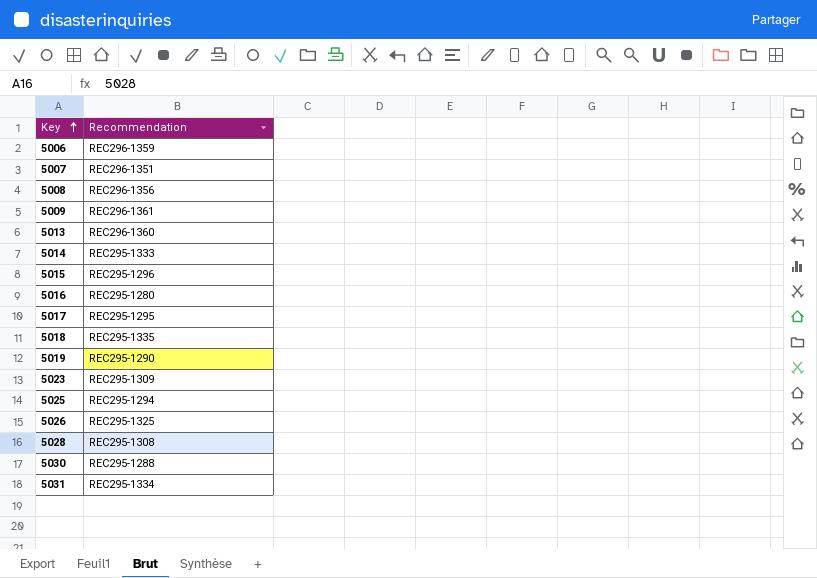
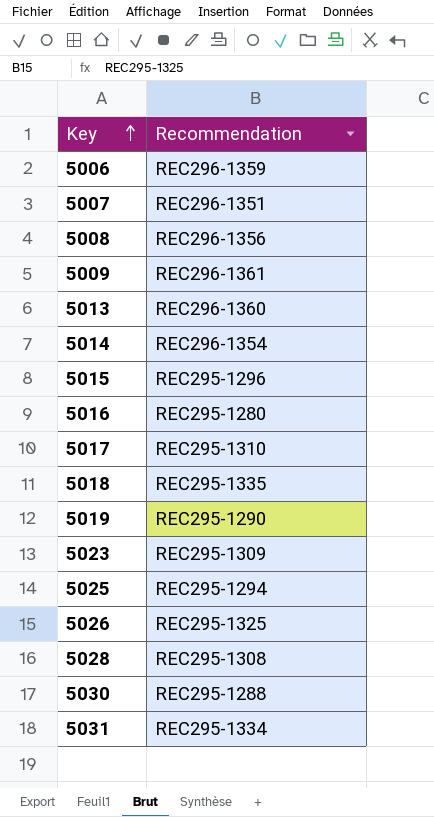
5014 | Recommendation: REC295-1333 -> REC296-1354
5017 | Recommendation: REC295-1295 -> REC295-1310

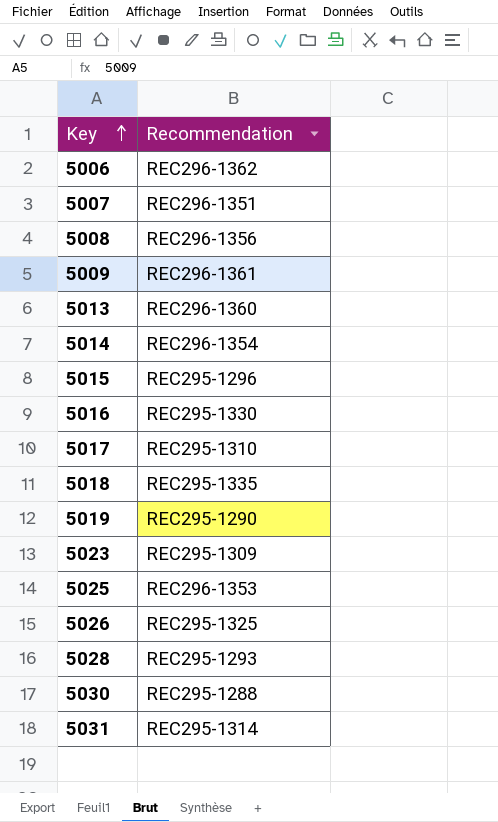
5006 | Recommendation: REC296-1359 -> REC296-1362
5016 | Recommendation: REC295-1280 -> REC295-1330
5025 | Recommendation: REC295-1294 -> REC296-1353
5028 | Recommendation: REC295-1308 -> REC295-1293
5031 | Recommendation: REC295-1334 -> REC295-1314

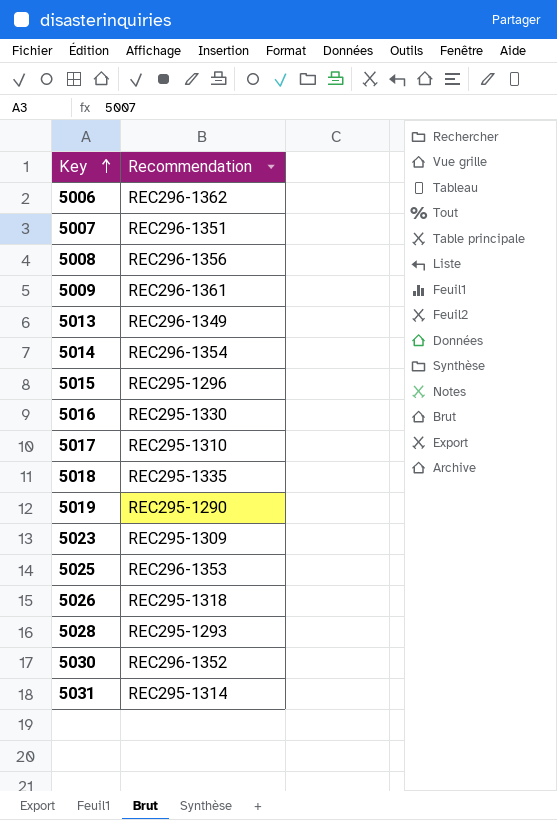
5013 | Recommendation: REC296-1360 -> REC296-1349
5026 | Recommendation: REC295-1325 -> REC295-1318
5030 | Recommendation: REC295-1288 -> REC296-1352

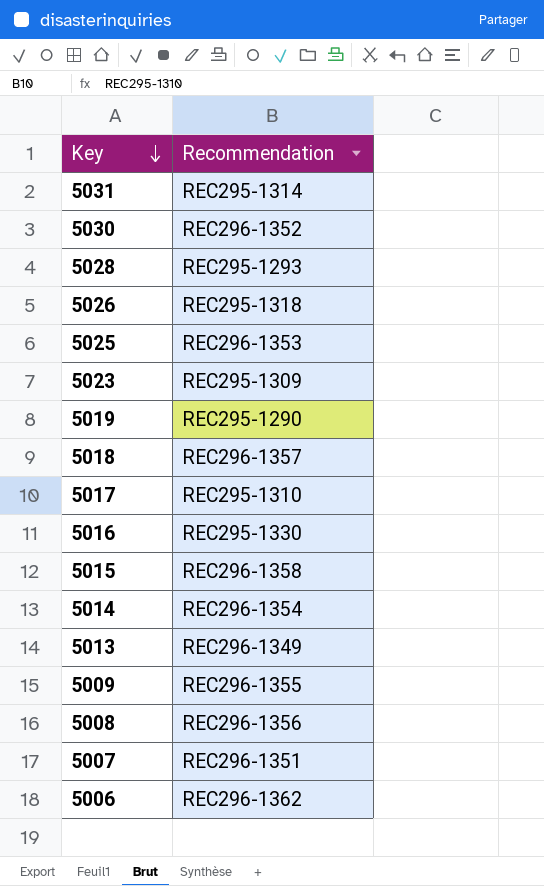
row order: Key ascending -> Key descending
5018 | Recommendation: REC295-1335 -> REC296-1357
5015 | Recommendation: REC295-1296 -> REC296-1358
5009 | Recommendation: REC296-1361 -> REC296-1355

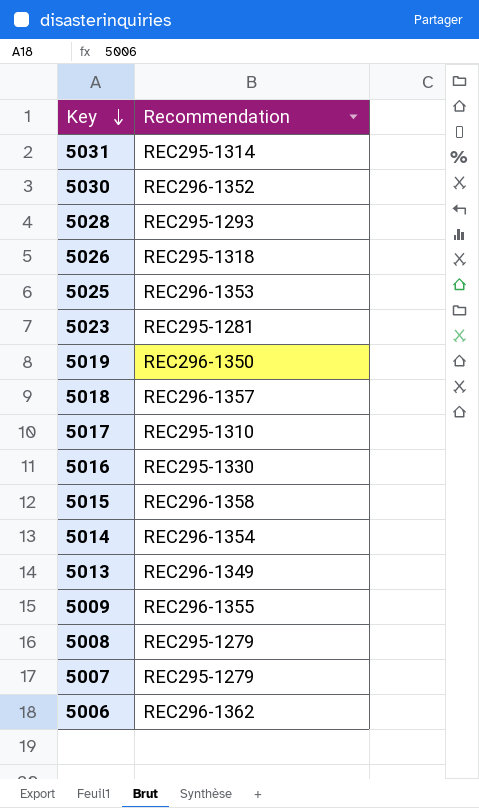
5023 | Recommendation: REC295-1309 -> REC295-1281
5019 | Recommendation: REC295-1290 -> REC296-1350
5008 | Recommendation: REC296-1356 -> REC295-1279
5007 | Recommendation: REC296-1351 -> REC295-1279

